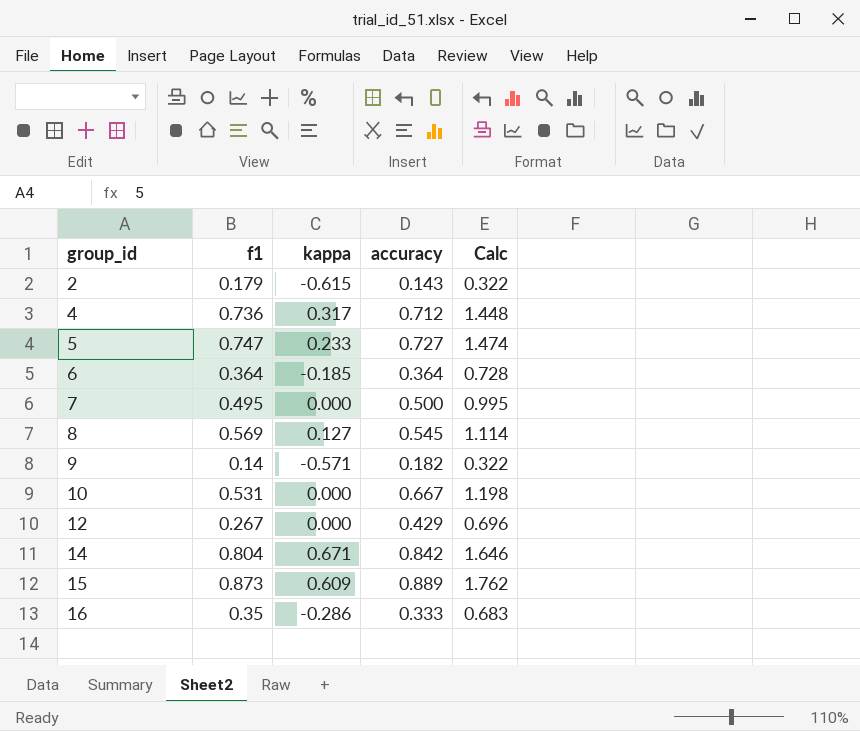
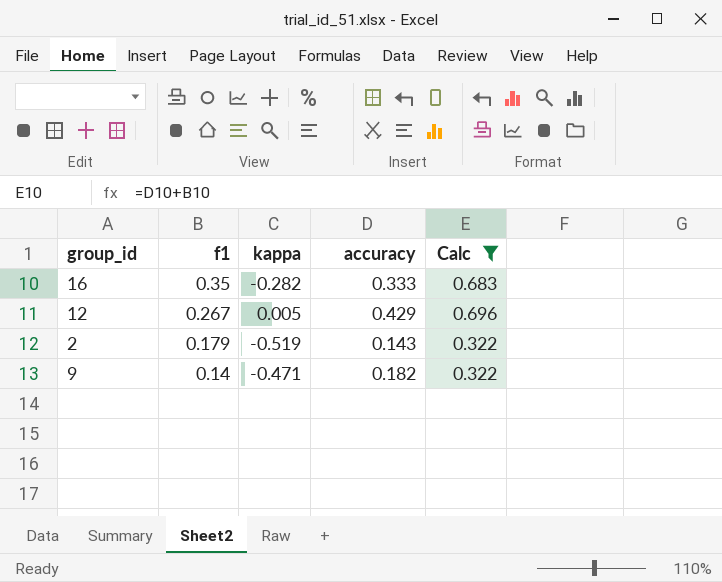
filter: none -> Calc <= 0.696
row order: group_id ascending -> f1 descending
16 | kappa: -0.286 -> -0.282
12 | kappa: 0.000 -> 0.005
2 | kappa: -0.615 -> -0.519
9 | kappa: -0.571 -> -0.471

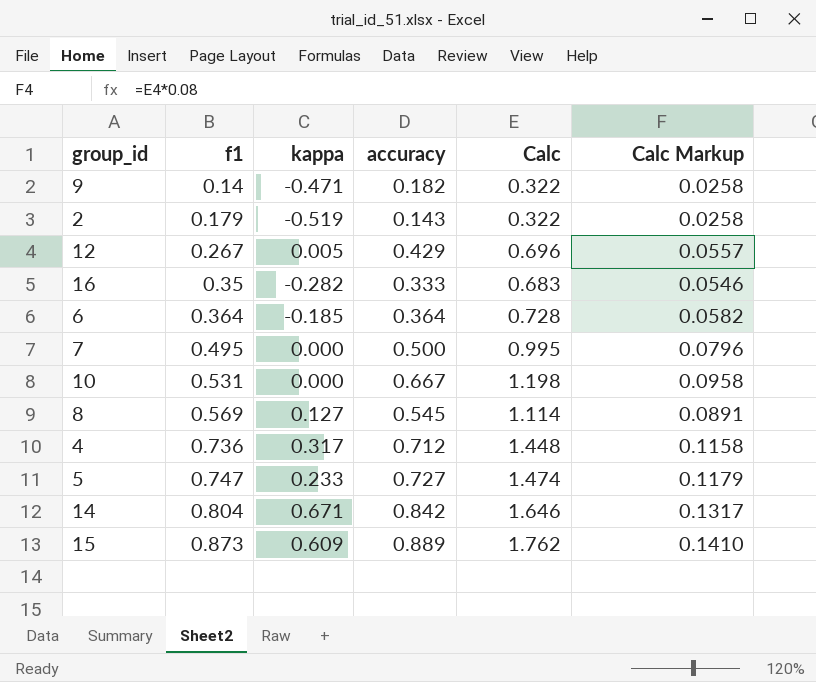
filter: Calc <= 0.696 -> none
row order: f1 descending -> f1 ascending
column Calc Markup | formula: none -> [Calc] * 0.08

